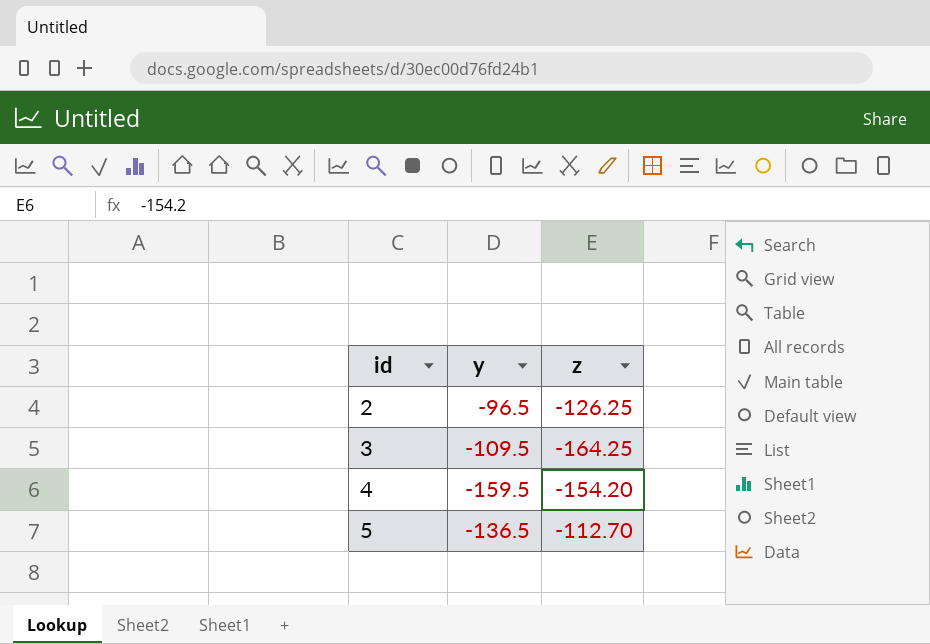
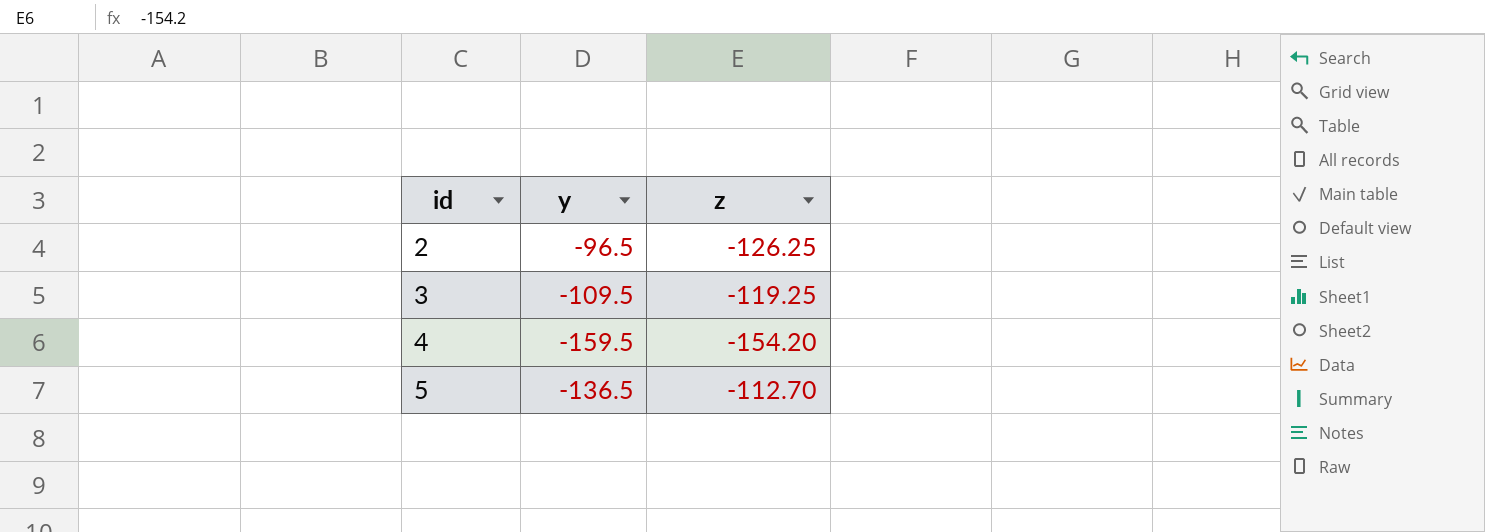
3 | z: -164.25 -> -119.25

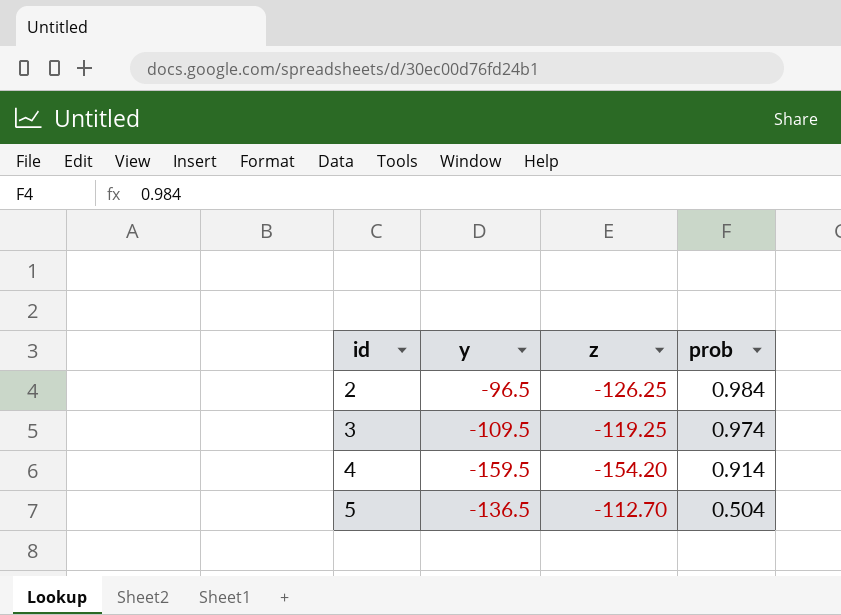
column prob | position: none -> 4

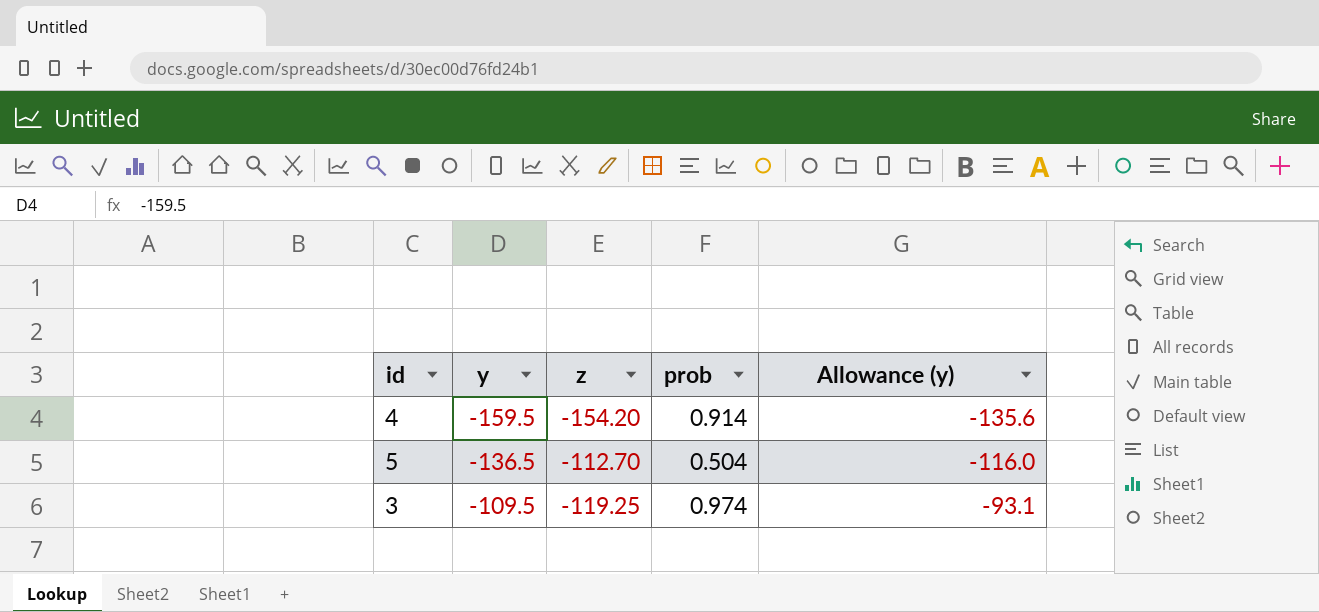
row order: id ascending -> y ascending
column Allowance (y) | formula: none -> [y] * 0.85
row 2: -96.5 | -126.25 | 0.984 -> none

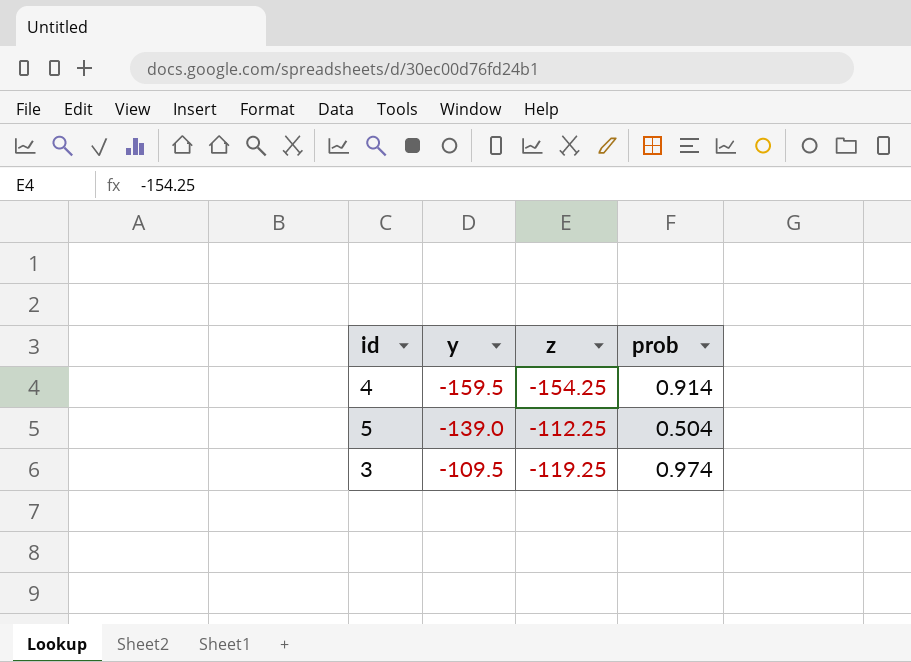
column Allowance (y) | formula: [y] * 0.85 -> none
4 | z: -154.20 -> -154.25
5 | y: -136.5 -> -139.0
5 | z: -112.70 -> -112.25

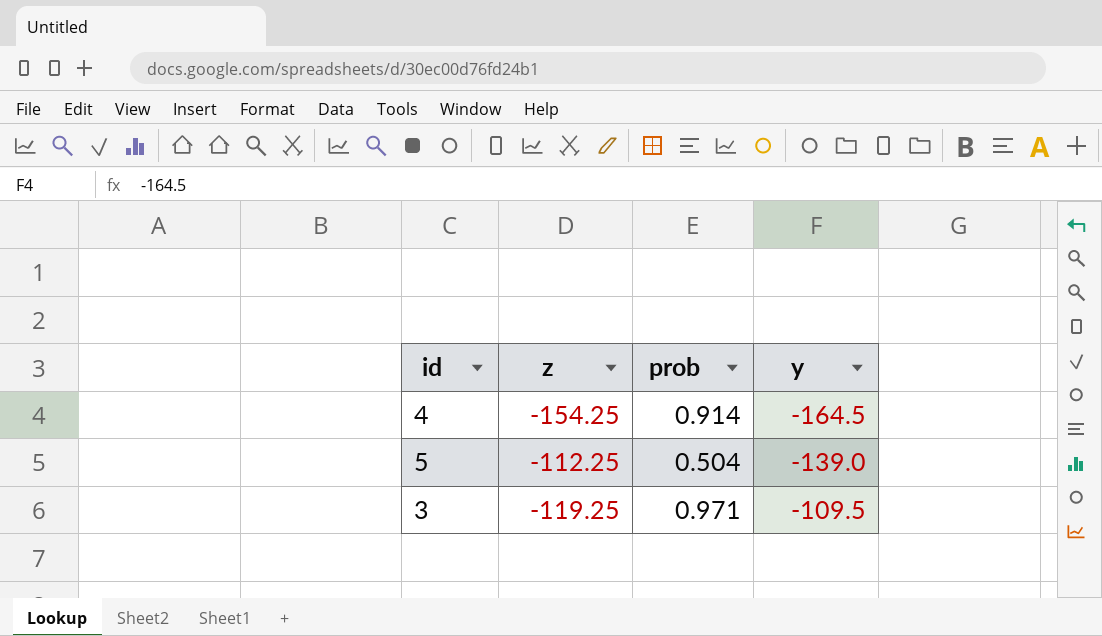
column y | position: 2 -> 4
4 | y: -159.5 -> -164.5
3 | prob: 0.974 -> 0.971

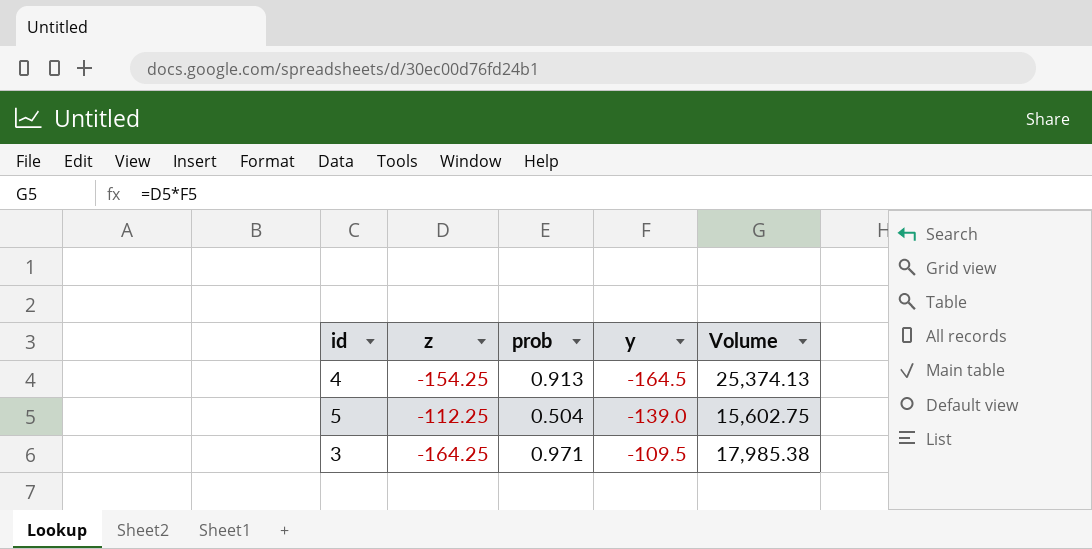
column Volume | formula: none -> [z] * [y]
4 | prob: 0.914 -> 0.913
3 | z: -119.25 -> -164.25

